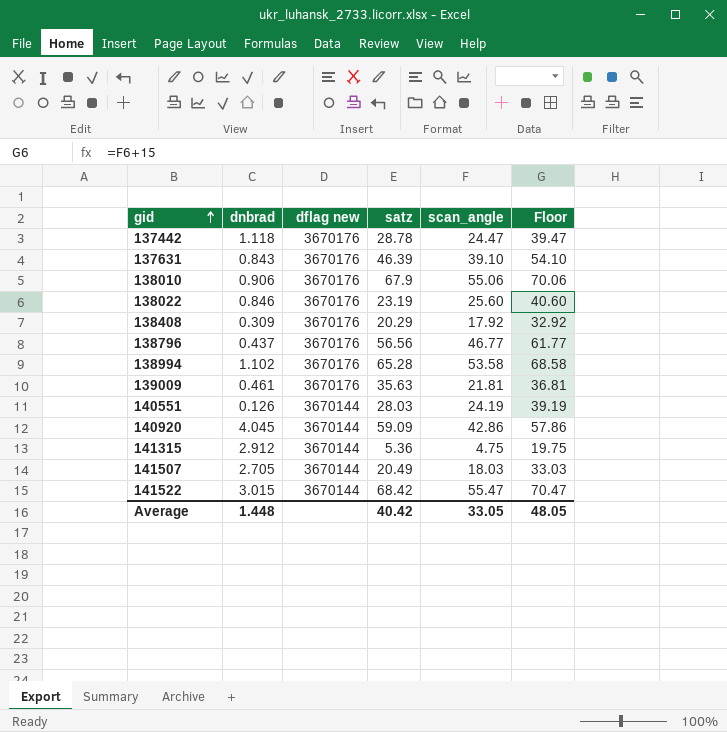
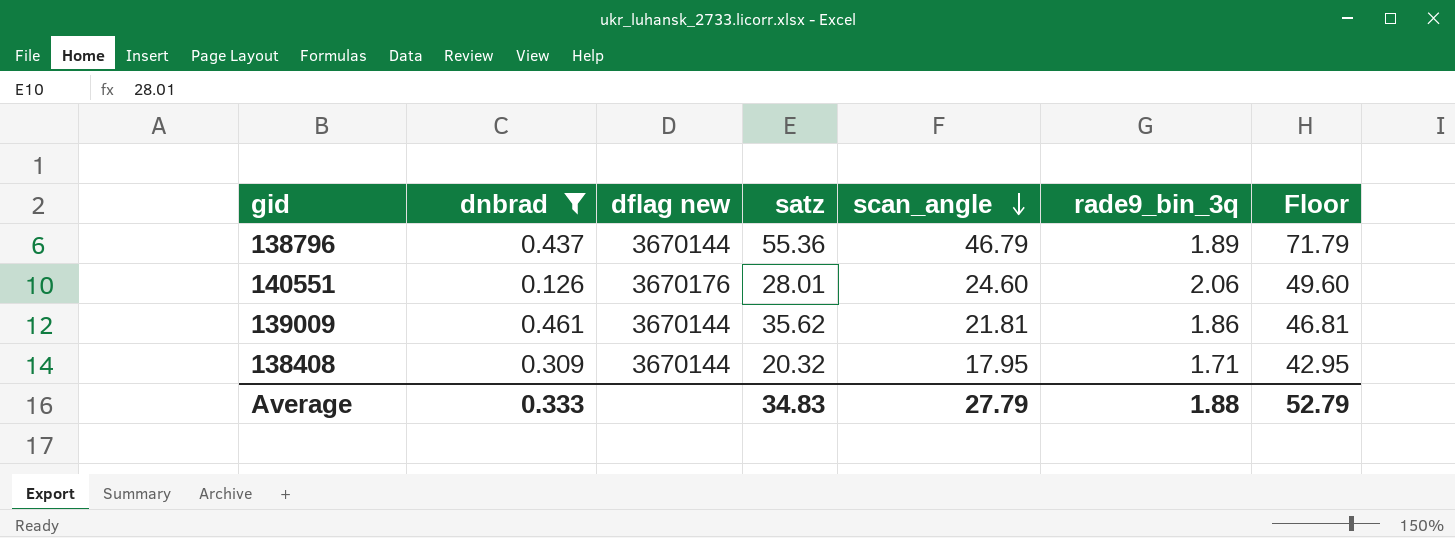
filter: none -> dnbrad <= 0.461
row order: gid ascending -> scan_angle descending
column rade9_bin_3q | position: none -> 6
column Floor | formula: [scan_angle] + 15 -> [scan_angle] + 25
138796 | dflag new: 3670176 -> 3670144
138796 | satz: 56.56 -> 55.36
138796 | scan_angle: 46.77 -> 46.79
140551 | dflag new: 3670144 -> 3670176
140551 | satz: 28.03 -> 28.01
140551 | scan_angle: 24.19 -> 24.60
139009 | dflag new: 3670176 -> 3670144
139009 | satz: 35.63 -> 35.62
138408 | dflag new: 3670176 -> 3670144
138408 | satz: 20.29 -> 20.32
138408 | scan_angle: 17.92 -> 17.95
Average | dnbrad: 1.448 -> 0.333
Average | satz: 40.42 -> 34.83
Average | scan_angle: 33.05 -> 27.79
Average | Floor: 48.05 -> 52.79

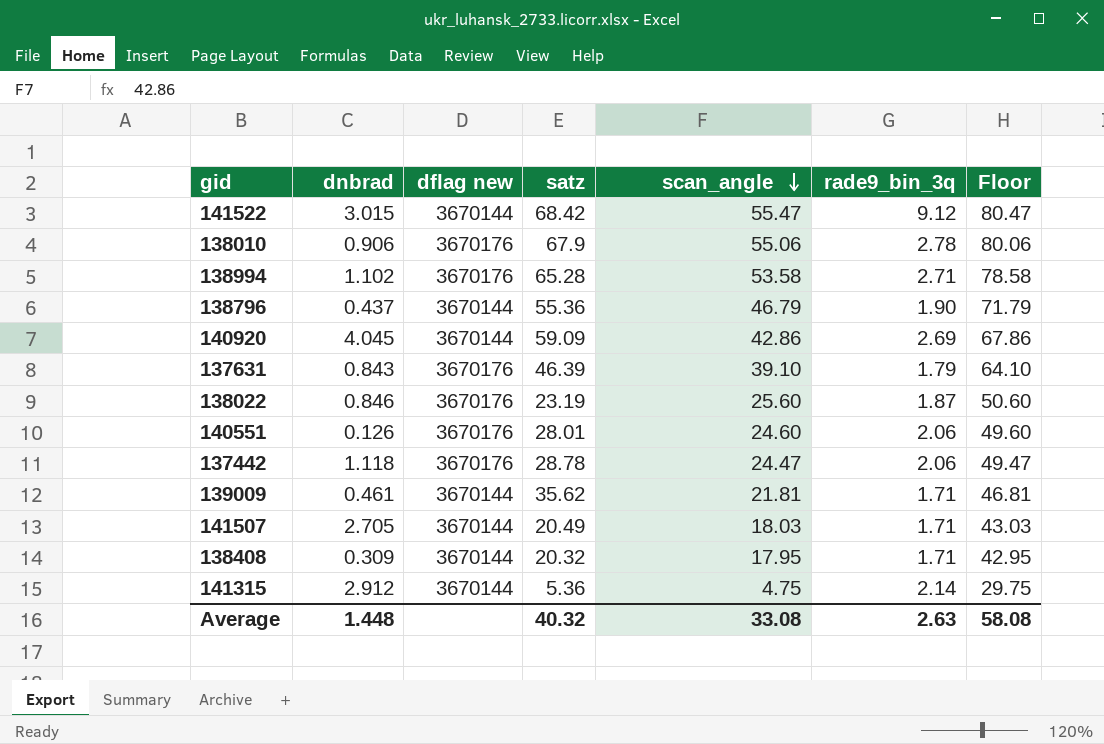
filter: dnbrad <= 0.461 -> none
138796 | rade9_bin_3q: 1.89 -> 1.90
139009 | rade9_bin_3q: 1.86 -> 1.71
Average | dnbrad: 0.333 -> 1.448
Average | satz: 34.83 -> 40.32
Average | scan_angle: 27.79 -> 33.08
Average | rade9_bin_3q: 1.88 -> 2.63
Average | Floor: 52.79 -> 58.08

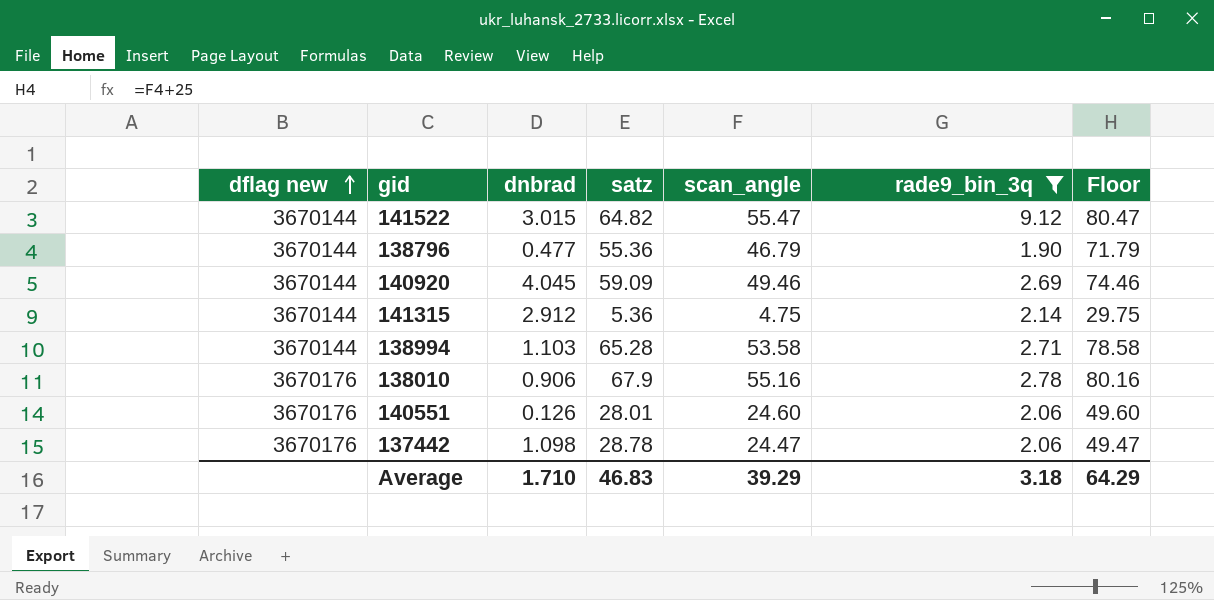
filter: none -> rade9_bin_3q >= 1.90
row order: scan_angle descending -> dflag new ascending
column dflag new | position: 3 -> 1
141522 | satz: 68.42 -> 64.82
138796 | dnbrad: 0.437 -> 0.477
140920 | scan_angle: 42.86 -> 49.46
140920 | Floor: 67.86 -> 74.46
138994 | dflag new: 3670176 -> 3670144
138994 | dnbrad: 1.102 -> 1.103
138010 | scan_angle: 55.06 -> 55.16
138010 | Floor: 80.06 -> 80.16
137442 | dnbrad: 1.118 -> 1.098
Average | dnbrad: 1.448 -> 1.710
Average | satz: 40.32 -> 46.83
Average | scan_angle: 33.08 -> 39.29
Average | rade9_bin_3q: 2.63 -> 3.18
Average | Floor: 58.08 -> 64.29

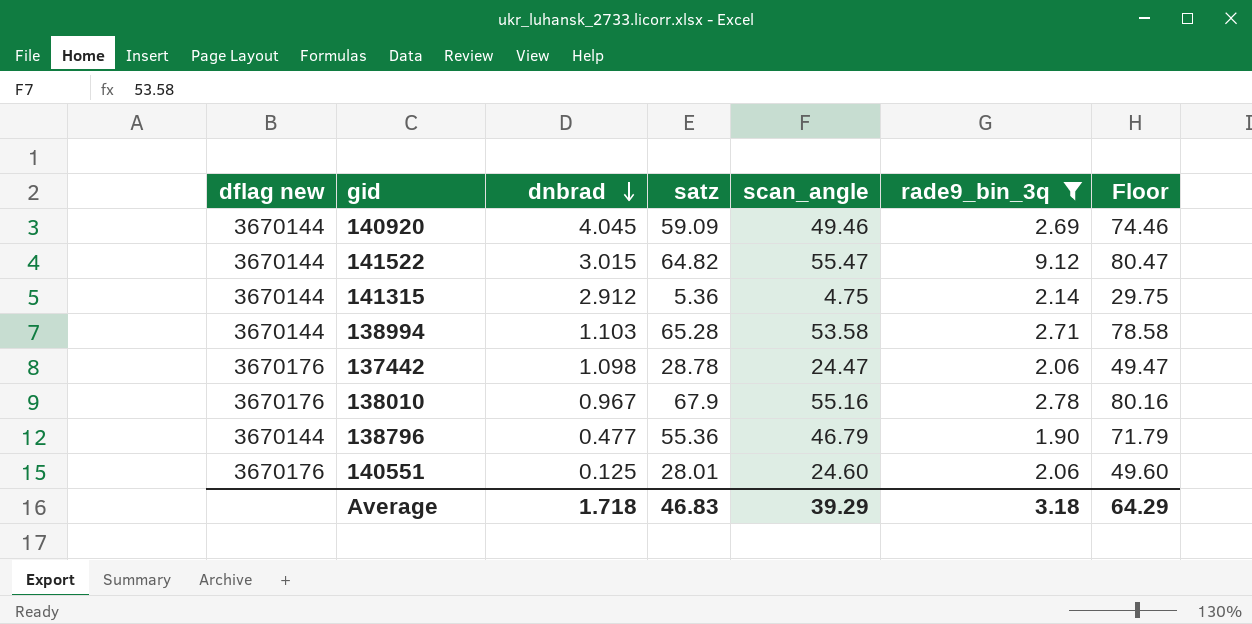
row order: dflag new ascending -> dnbrad descending
138010 | dnbrad: 0.906 -> 0.967
140551 | dnbrad: 0.126 -> 0.125
Average | dnbrad: 1.710 -> 1.718

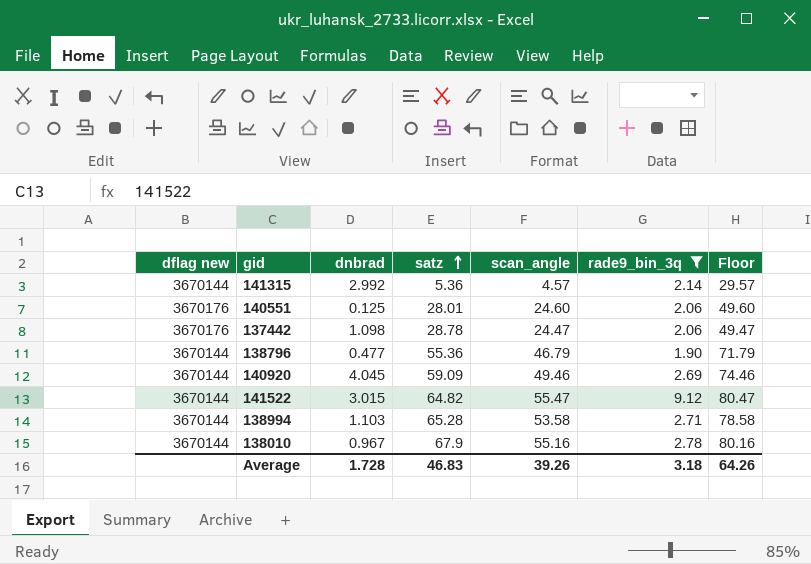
row order: dnbrad descending -> satz ascending
141315 | dnbrad: 2.912 -> 2.992
141315 | scan_angle: 4.75 -> 4.57
141315 | Floor: 29.75 -> 29.57
138010 | dflag new: 3670176 -> 3670144
Average | dnbrad: 1.718 -> 1.728
Average | scan_angle: 39.29 -> 39.26
Average | Floor: 64.29 -> 64.26

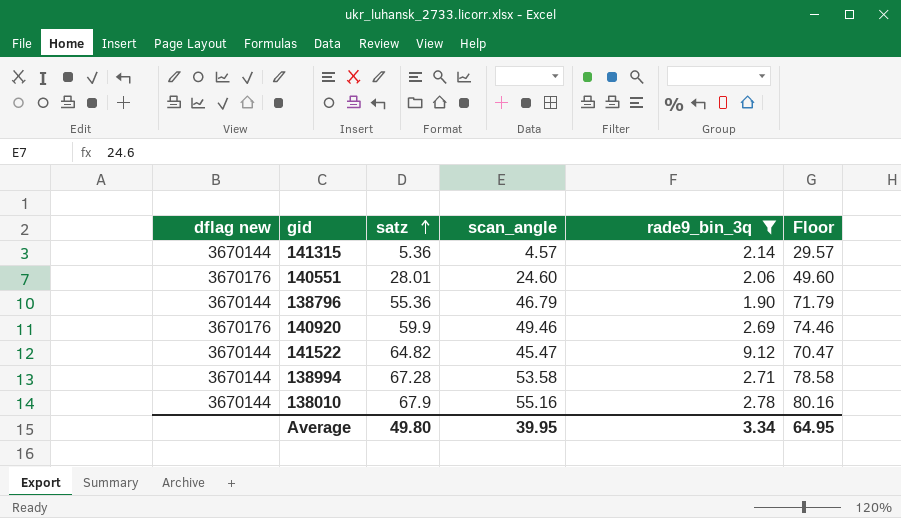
column dnbrad | position: 3 -> none
row 137442: 3670176 | 1.098 | 28.78 | 24.47 | 2.06 | 49.47 -> none
140920 | dflag new: 3670144 -> 3670176
140920 | satz: 59.09 -> 59.9
141522 | scan_angle: 55.47 -> 45.47
141522 | Floor: 80.47 -> 70.47
138994 | satz: 65.28 -> 67.28
Average | satz: 46.83 -> 49.80
Average | scan_angle: 39.26 -> 39.95
Average | rade9_bin_3q: 3.18 -> 3.34
Average | Floor: 64.26 -> 64.95

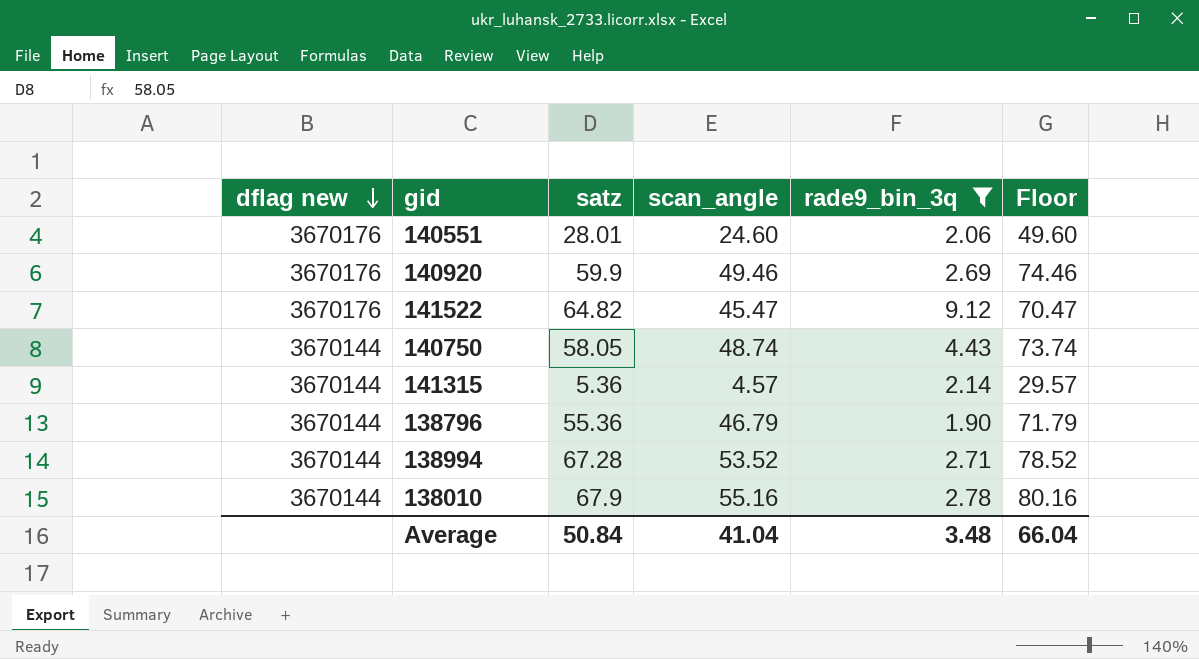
row order: satz ascending -> dflag new descending
141522 | dflag new: 3670144 -> 3670176
row 140750: none -> 3670144 | 58.05 | 48.74 | 4.43 | 73.74
138994 | scan_angle: 53.58 -> 53.52
138994 | Floor: 78.58 -> 78.52
Average | satz: 49.80 -> 50.84
Average | scan_angle: 39.95 -> 41.04
Average | rade9_bin_3q: 3.34 -> 3.48
Average | Floor: 64.95 -> 66.04

